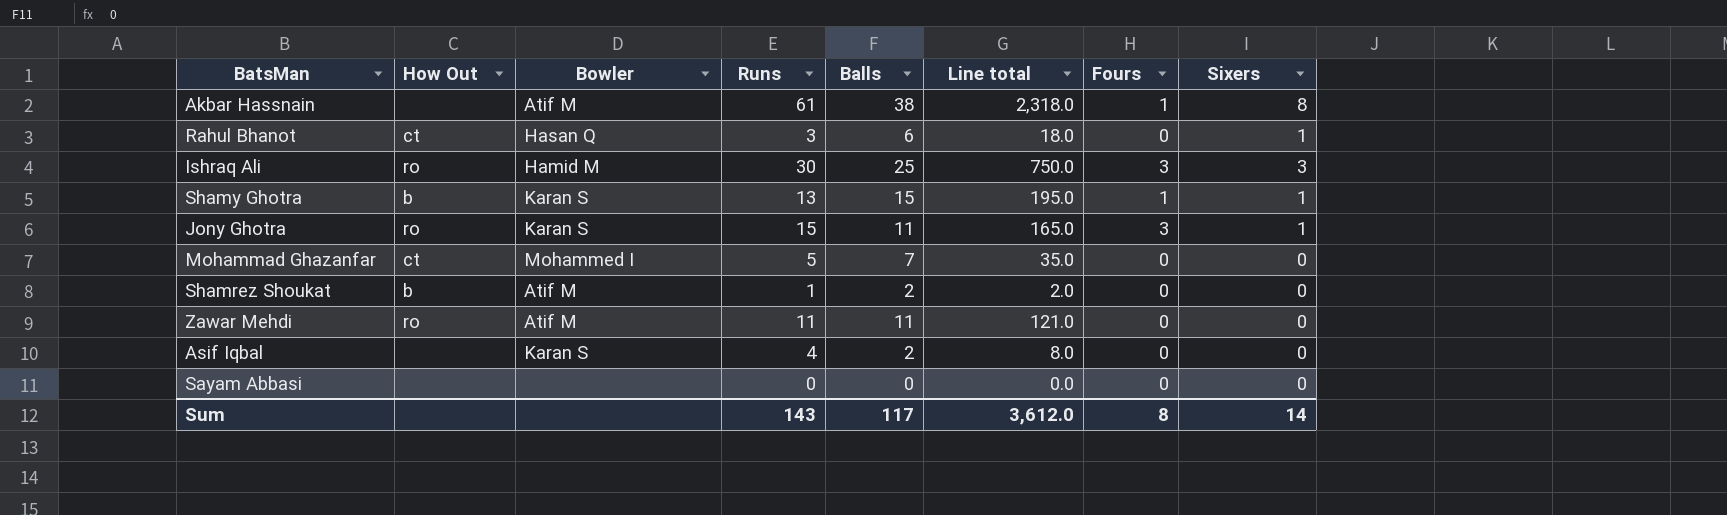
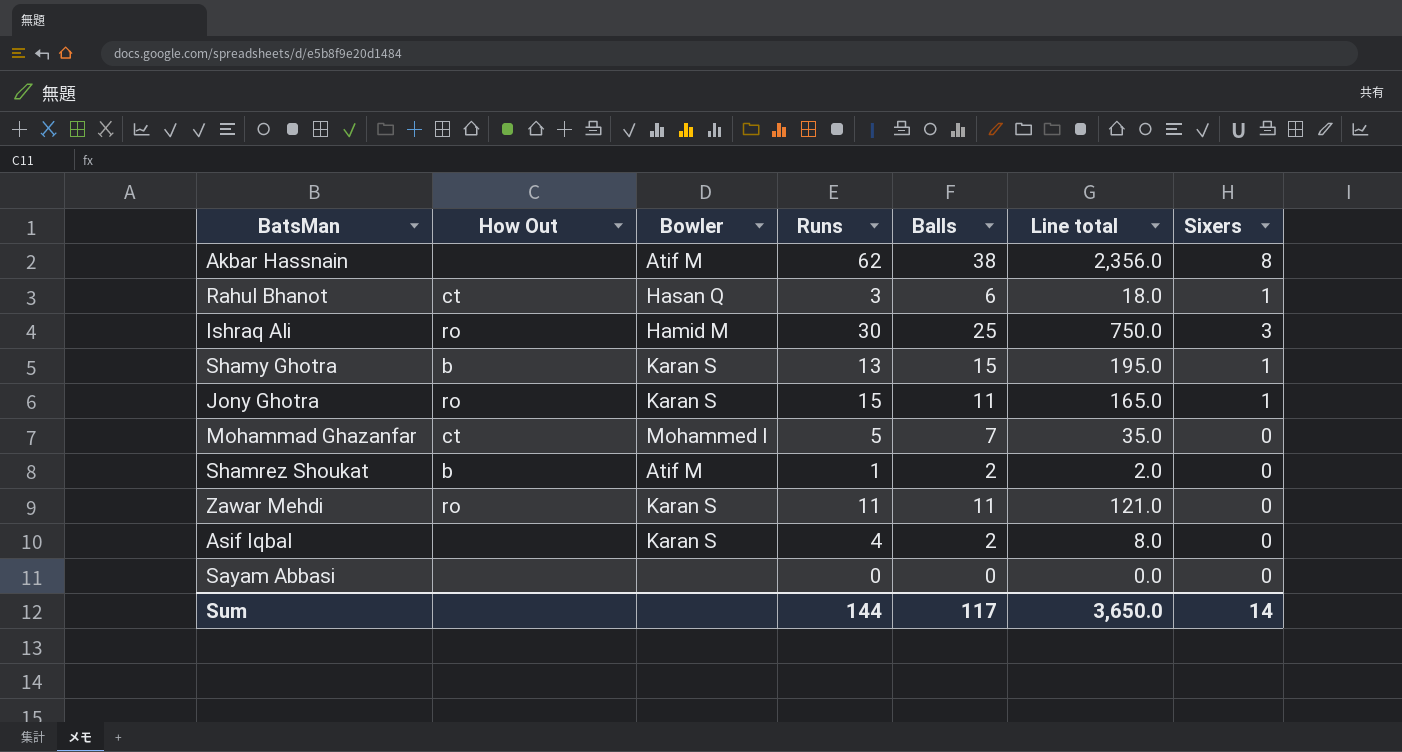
column Fours | position: 7 -> none
Akbar Hassnain | Runs: 61 -> 62
Akbar Hassnain | Line total: 2,318.0 -> 2,356.0
Zawar Mehdi | Bowler: Atif M -> Karan S
Sum | Runs: 143 -> 144
Sum | Line total: 3,612.0 -> 3,650.0

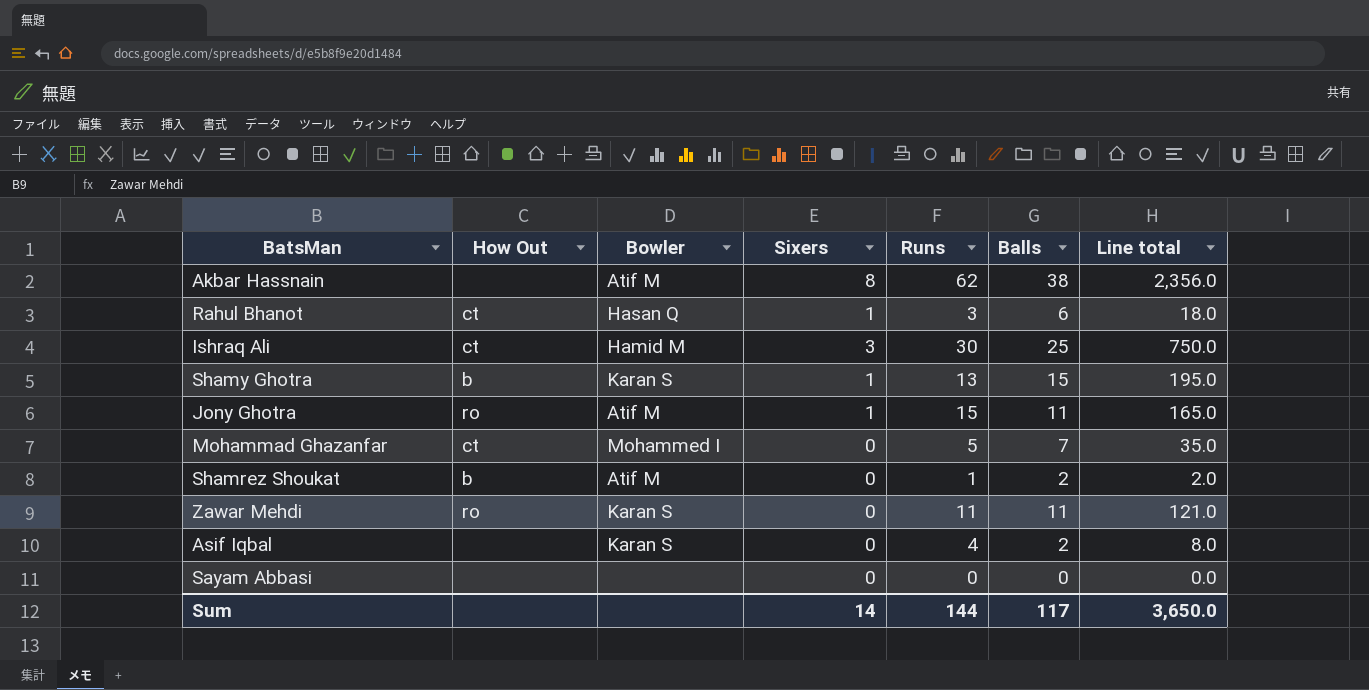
column Sixers | position: 7 -> 4
Ishraq Ali | How Out: ro -> ct
Jony Ghotra | Bowler: Karan S -> Atif M

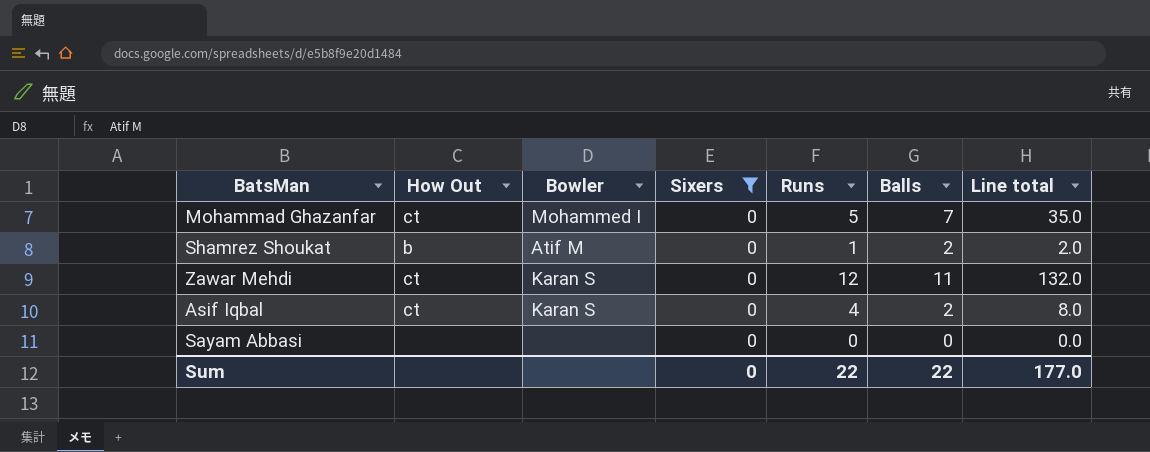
filter: none -> Sixers = 0
Zawar Mehdi | How Out: ro -> ct
Zawar Mehdi | Runs: 11 -> 12
Zawar Mehdi | Line total: 121.0 -> 132.0
Asif Iqbal | How Out: none -> ct
Sum | Sixers: 14 -> 0
Sum | Runs: 144 -> 22
Sum | Balls: 117 -> 22
Sum | Line total: 3,650.0 -> 177.0

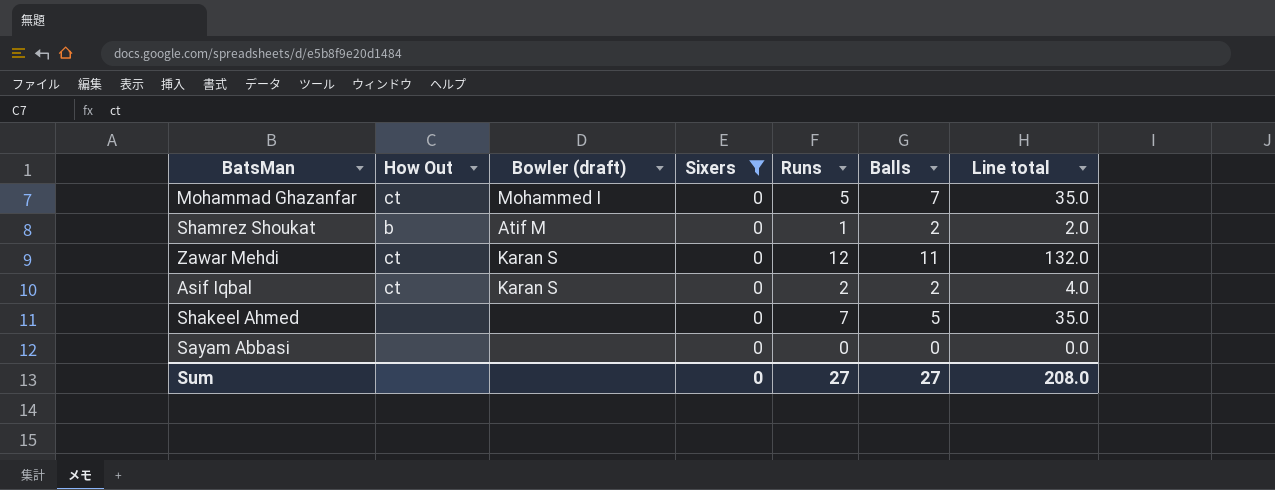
column name: Bowler -> Bowler (draft)
Asif Iqbal | Runs: 4 -> 2
Asif Iqbal | Line total: 8.0 -> 4.0
row Shakeel Ahmed: none -> none | none | 0 | 7 | 5 | 35.0
Sum | Runs: 22 -> 27
Sum | Balls: 22 -> 27
Sum | Line total: 177.0 -> 208.0

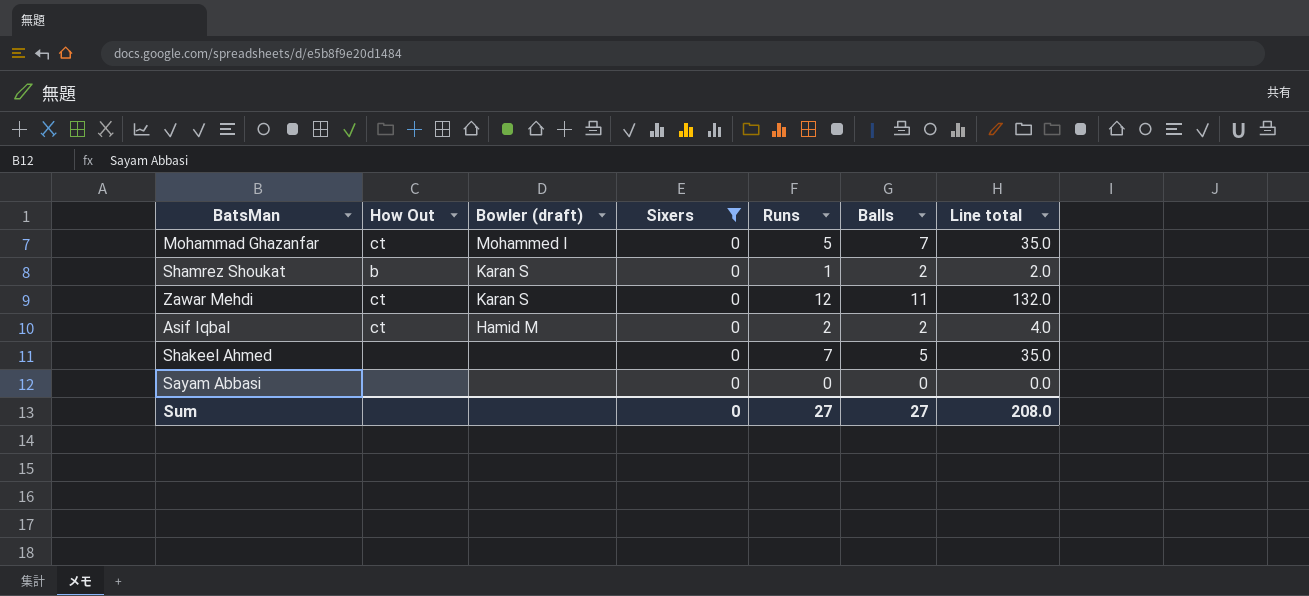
Shamrez Shoukat | Bowler (draft): Atif M -> Karan S
Asif Iqbal | Bowler (draft): Karan S -> Hamid M

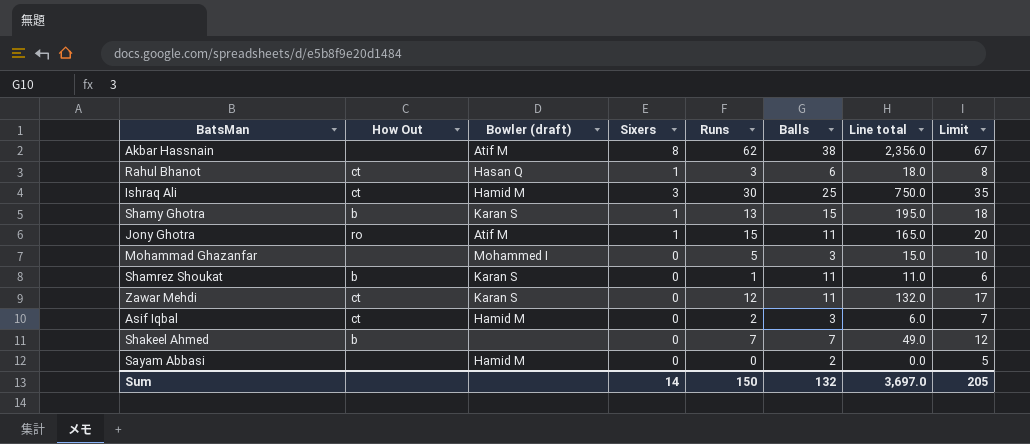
filter: Sixers = 0 -> none
column Limit | formula: none -> [Runs] + 5
Mohammad Ghazanfar | How Out: ct -> none
Mohammad Ghazanfar | Balls: 7 -> 3
Mohammad Ghazanfar | Line total: 35.0 -> 15.0
Shamrez Shoukat | Balls: 2 -> 11
Shamrez Shoukat | Line total: 2.0 -> 11.0
Asif Iqbal | Balls: 2 -> 3
Asif Iqbal | Line total: 4.0 -> 6.0
Shakeel Ahmed | How Out: none -> b
Shakeel Ahmed | Balls: 5 -> 7
Shakeel Ahmed | Line total: 35.0 -> 49.0
Sayam Abbasi | Bowler (draft): none -> Hamid M
Sayam Abbasi | Balls: 0 -> 2
Sum | Sixers: 0 -> 14
Sum | Runs: 27 -> 150
Sum | Balls: 27 -> 132
Sum | Line total: 208.0 -> 3,697.0

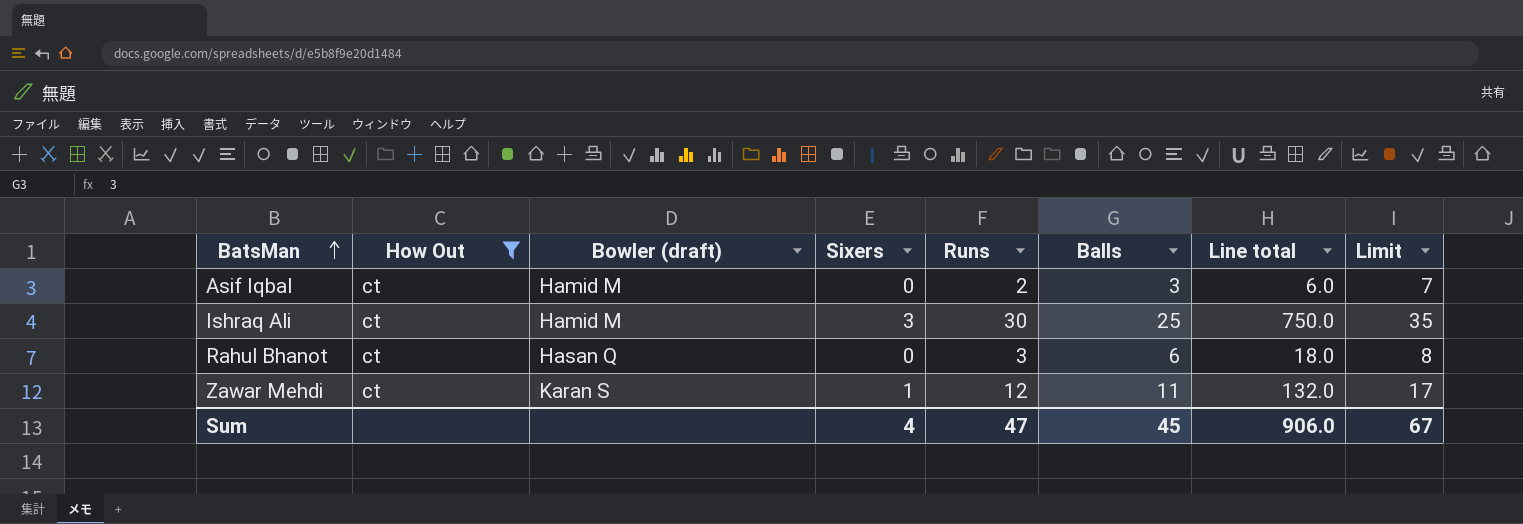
filter: none -> How Out = ct
row order: none -> BatsMan ascending
Rahul Bhanot | Sixers: 1 -> 0
Zawar Mehdi | Sixers: 0 -> 1
Sum | Sixers: 14 -> 4
Sum | Runs: 150 -> 47
Sum | Balls: 132 -> 45
Sum | Line total: 3,697.0 -> 906.0
Sum | Limit: 205 -> 67

